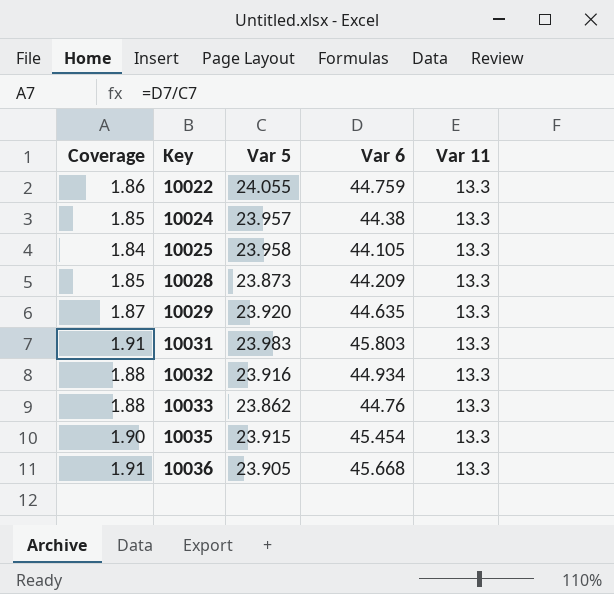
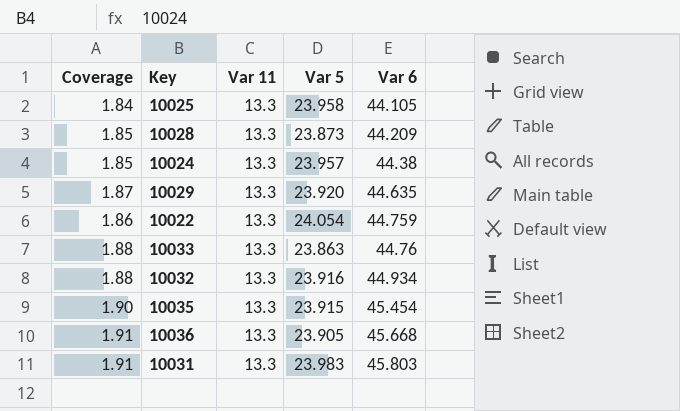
row order: Key ascending -> Var 6 ascending
column Var 11 | position: 5 -> 3
10022 | Var 5: 24.055 -> 24.054
10033 | Var 5: 23.862 -> 23.863

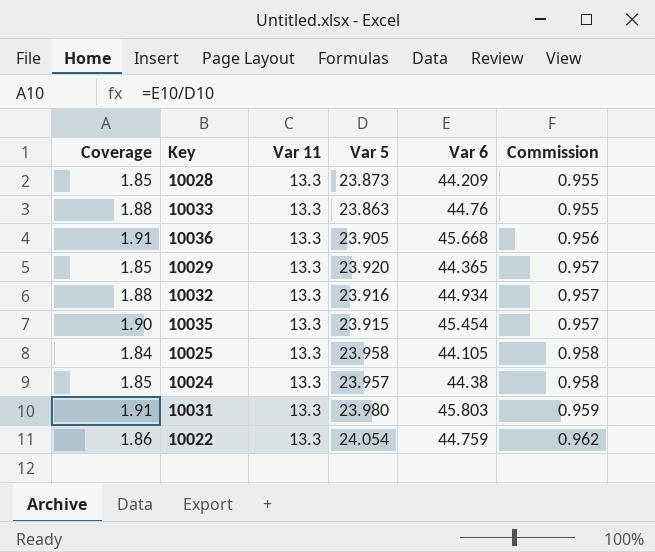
row order: Var 6 ascending -> Commission ascending
column Commission | formula: none -> [Var 5] * 0.04
10029 | Coverage: 1.87 -> 1.85
10029 | Var 6: 44.635 -> 44.365
10031 | Var 5: 23.983 -> 23.980

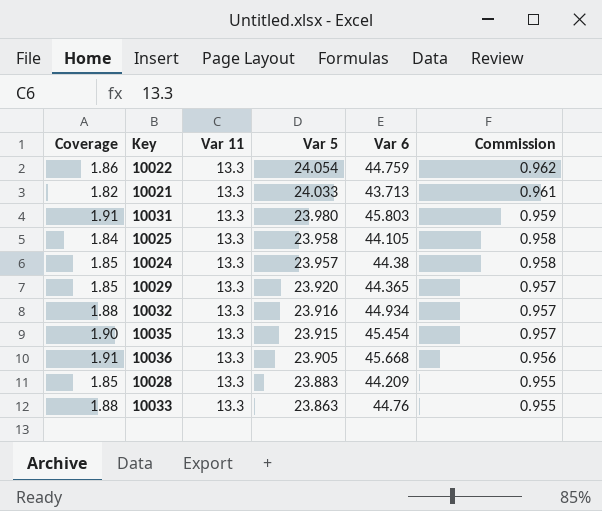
row order: Commission ascending -> Var 5 descending
row 10021: none -> 1.82 | 13.3 | 24.033 | 43.713 | 0.961
10028 | Var 5: 23.873 -> 23.883

